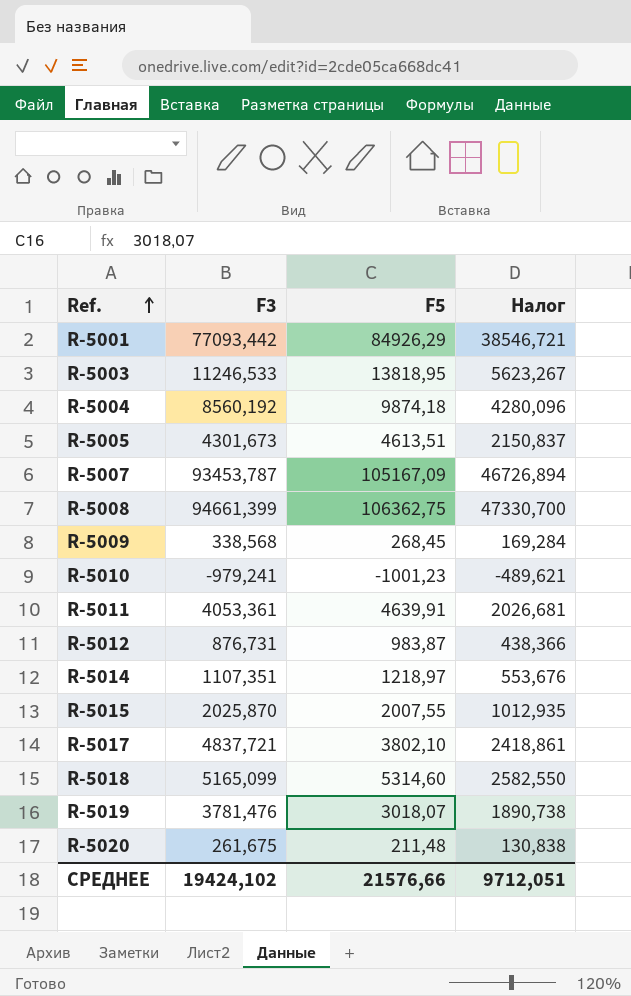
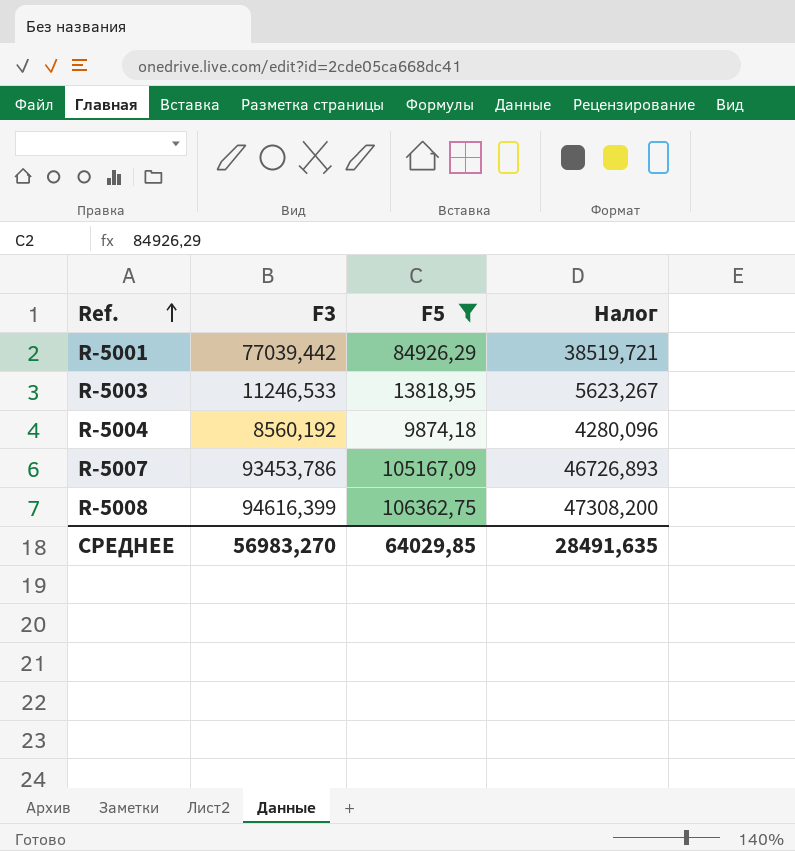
filter: none -> F5 >= 9874,18
R-5001 | F3: 77093,442 -> 77039,442
R-5001 | Налог: 38546,721 -> 38519,721
R-5007 | F3: 93453,787 -> 93453,786
R-5007 | Налог: 46726,894 -> 46726,893
R-5008 | F3: 94661,399 -> 94616,399
R-5008 | Налог: 47330,700 -> 47308,200
СРЕДНЕЕ | F3: 19424,102 -> 56983,270
СРЕДНЕЕ | F5: 21576,66 -> 64029,85
СРЕДНЕЕ | Налог: 9712,051 -> 28491,635

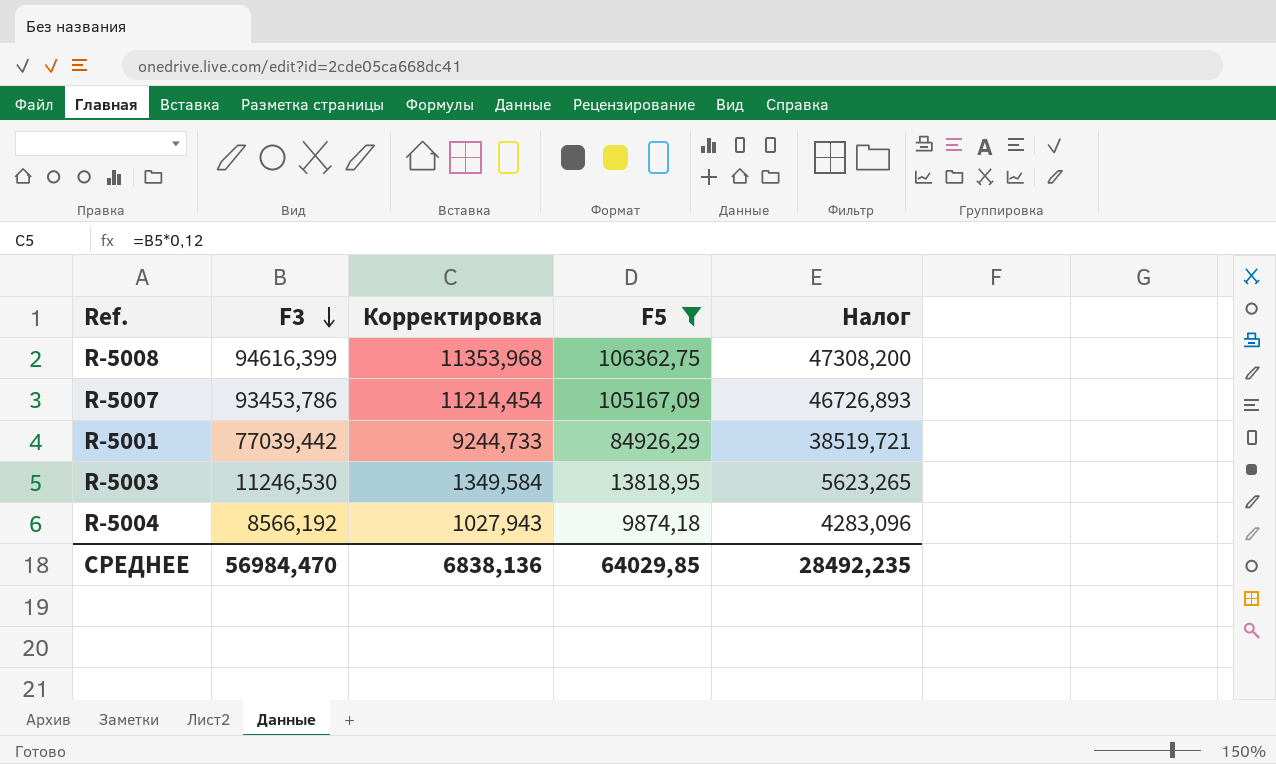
row order: Ref. ascending -> F3 descending
column Корректировка | formula: none -> [F3] * 0,12
R-5003 | F3: 11246,533 -> 11246,530
R-5003 | Налог: 5623,267 -> 5623,265
R-5004 | F3: 8560,192 -> 8566,192
R-5004 | Налог: 4280,096 -> 4283,096
СРЕДНЕЕ | F3: 56983,270 -> 56984,470
СРЕДНЕЕ | Налог: 28491,635 -> 28492,235

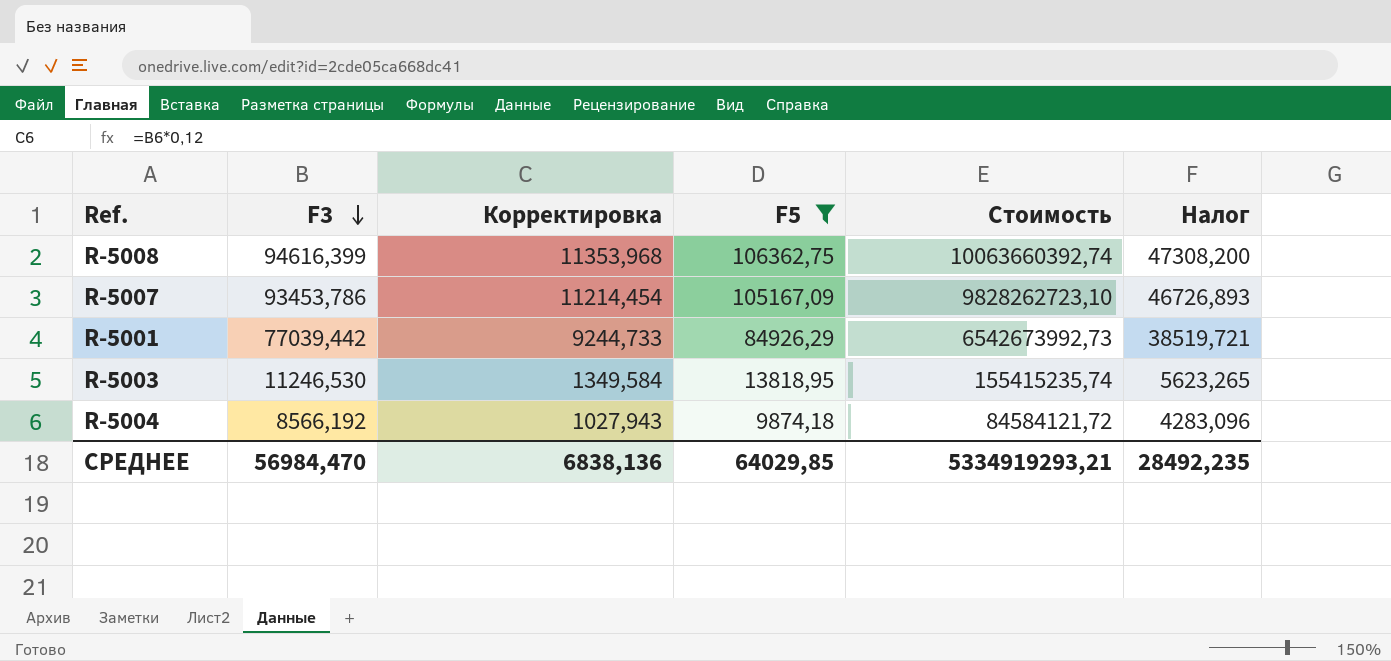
column Стоимость | formula: none -> [F3] * [F5]

